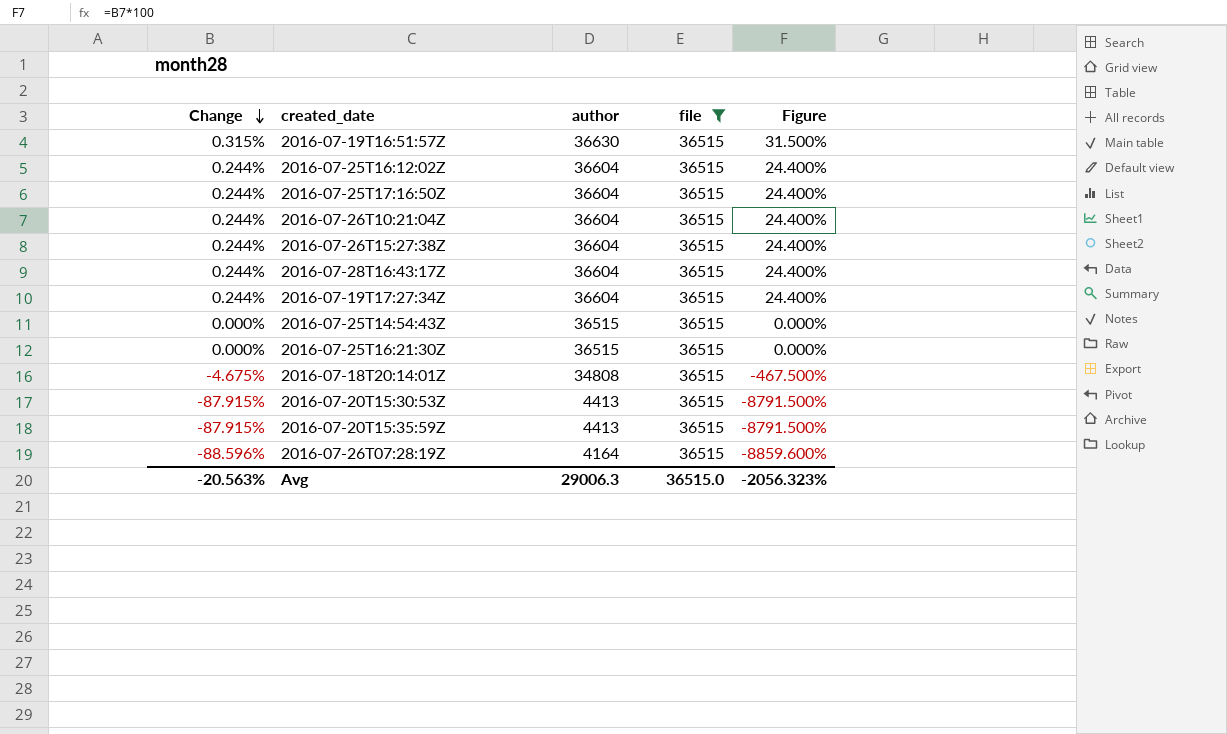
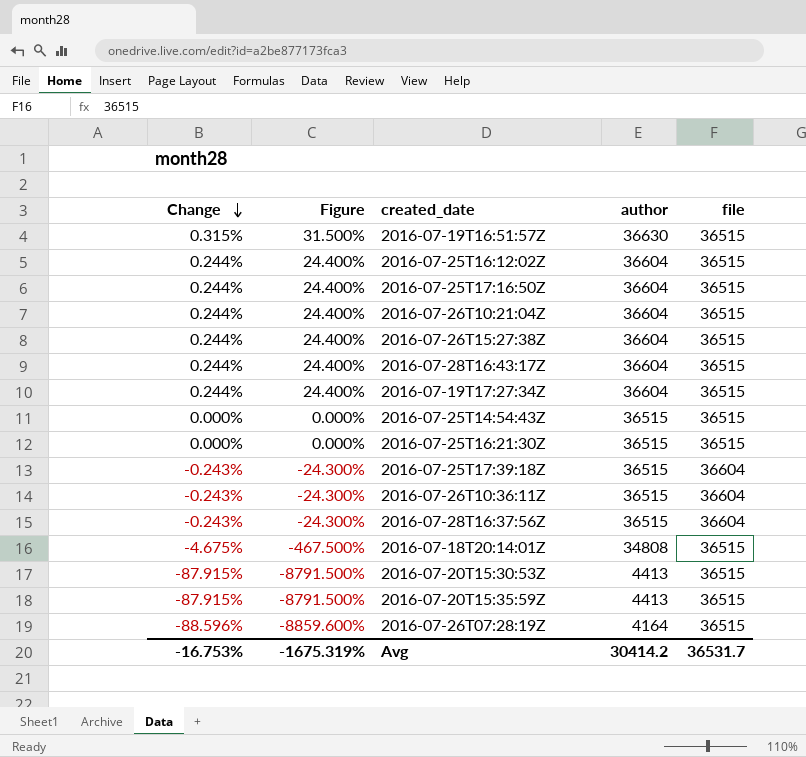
filter: file = 36515 -> none
column Figure | position: 5 -> 2
Avg | Change: -20.563% -> -16.753%
Avg | Figure: -2056.323% -> -1675.319%
Avg | author: 29006.3 -> 30414.2
Avg | file: 36515.0 -> 36531.7

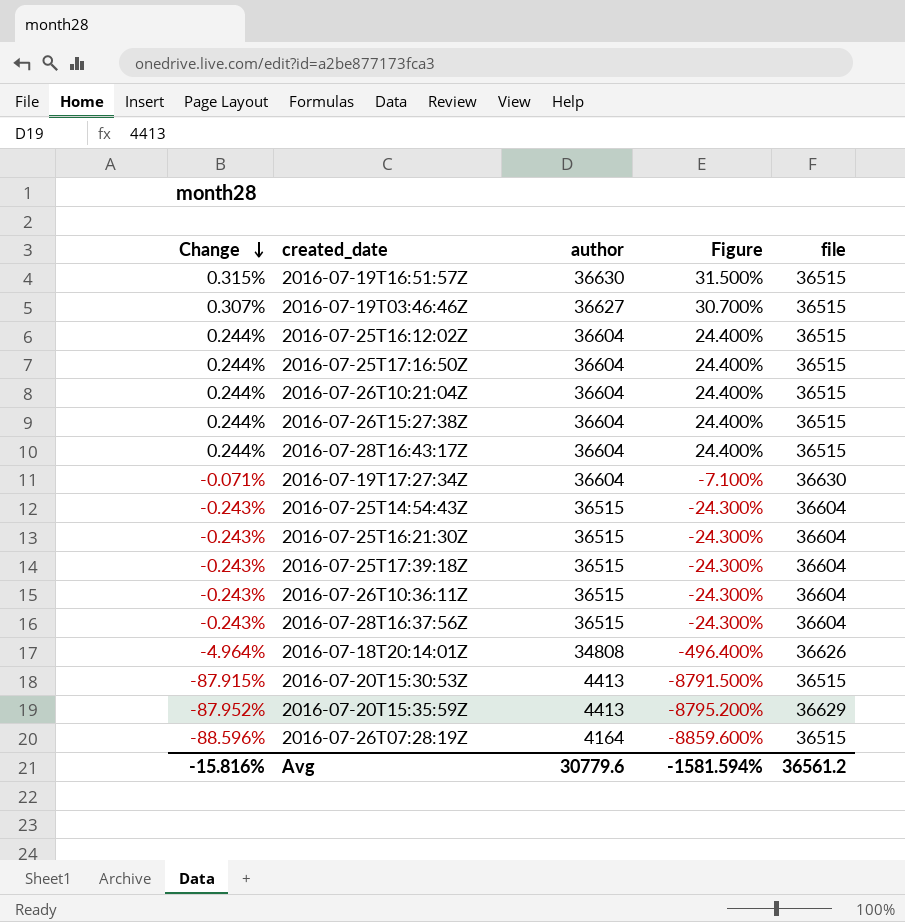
column Figure | position: 2 -> 4
row 2016-07-19T03:46:46Z: none -> 0.307% | 36627 | 30.700% | 36515
2016-07-19T17:27:34Z | Change: 0.244% -> -0.071%
2016-07-19T17:27:34Z | Figure: 24.400% -> -7.100%
2016-07-19T17:27:34Z | file: 36515 -> 36630
2016-07-25T14:54:43Z | Change: 0.000% -> -0.243%
2016-07-25T14:54:43Z | Figure: 0.000% -> -24.300%
2016-07-25T14:54:43Z | file: 36515 -> 36604
2016-07-25T16:21:30Z | Change: 0.000% -> -0.243%
2016-07-25T16:21:30Z | Figure: 0.000% -> -24.300%
2016-07-25T16:21:30Z | file: 36515 -> 36604
2016-07-18T20:14:01Z | Change: -4.675% -> -4.964%
2016-07-18T20:14:01Z | Figure: -467.500% -> -496.400%
2016-07-18T20:14:01Z | file: 36515 -> 36626
2016-07-20T15:35:59Z | Change: -87.915% -> -87.952%
2016-07-20T15:35:59Z | Figure: -8791.500% -> -8795.200%
2016-07-20T15:35:59Z | file: 36515 -> 36629
Avg | Change: -16.753% -> -15.816%
Avg | author: 30414.2 -> 30779.6
Avg | Figure: -1675.319% -> -1581.594%
Avg | file: 36531.7 -> 36561.2

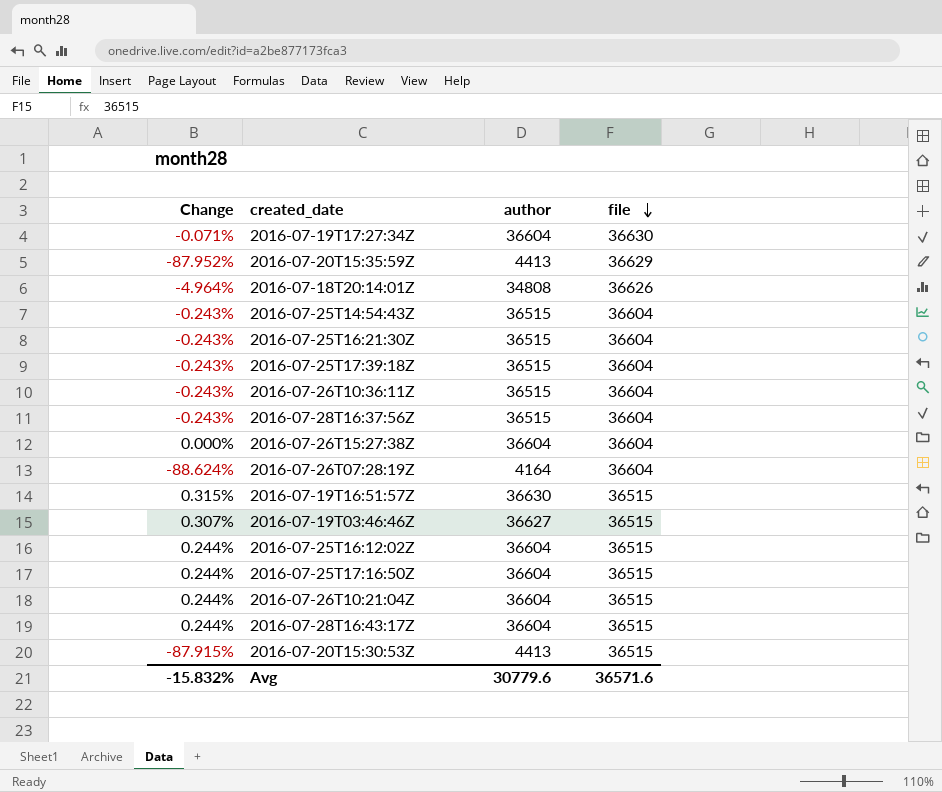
row order: Change descending -> file descending
column Figure | formula: [Change] * 100 -> none
2016-07-26T15:27:38Z | Change: 0.244% -> 0.000%
2016-07-26T15:27:38Z | file: 36515 -> 36604
2016-07-26T07:28:19Z | Change: -88.596% -> -88.624%
2016-07-26T07:28:19Z | file: 36515 -> 36604
Avg | Change: -15.816% -> -15.832%
Avg | file: 36561.2 -> 36571.6

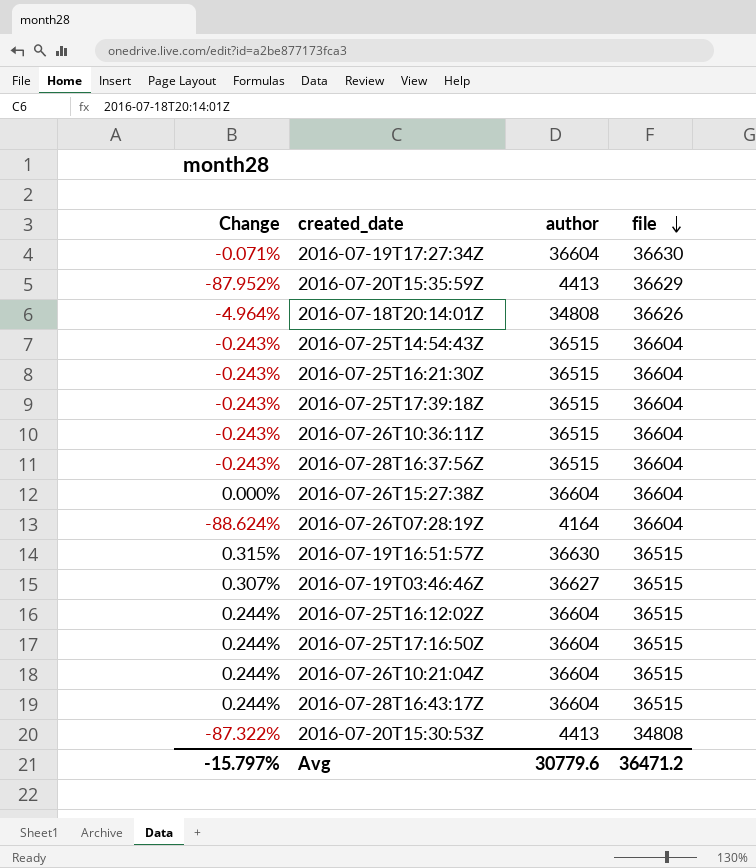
2016-07-20T15:30:53Z | Change: -87.915% -> -87.322%
2016-07-20T15:30:53Z | file: 36515 -> 34808
Avg | Change: -15.832% -> -15.797%
Avg | file: 36571.6 -> 36471.2

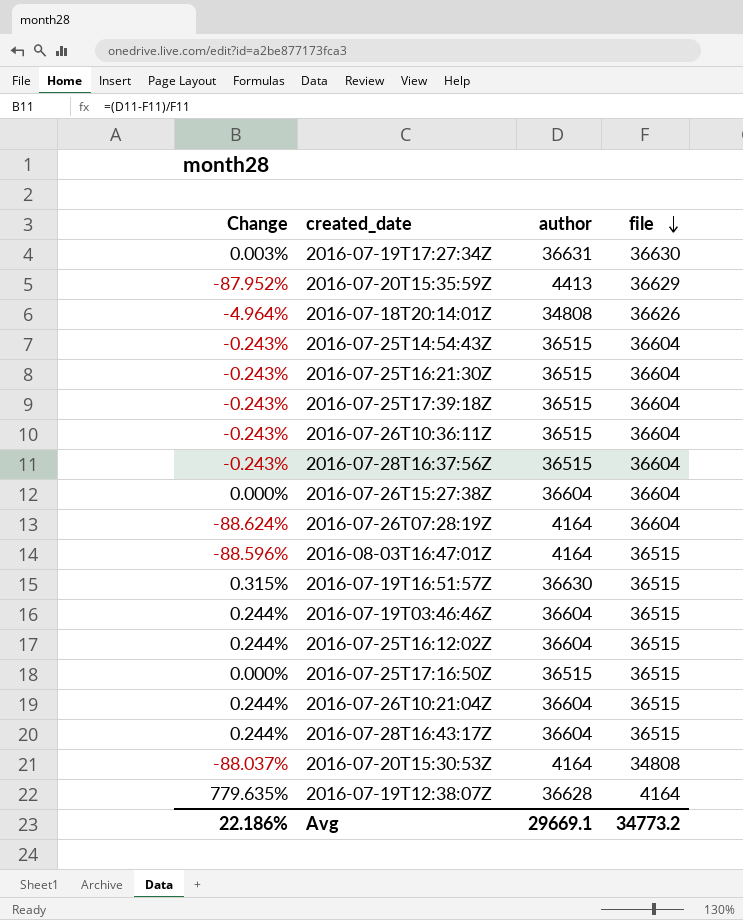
2016-07-19T17:27:34Z | Change: -0.071% -> 0.003%
2016-07-19T17:27:34Z | author: 36604 -> 36631
row 2016-08-03T16:47:01Z: none -> -88.596% | 4164 | 36515
2016-07-19T03:46:46Z | Change: 0.307% -> 0.244%
2016-07-19T03:46:46Z | author: 36627 -> 36604
2016-07-25T17:16:50Z | Change: 0.244% -> 0.000%
2016-07-25T17:16:50Z | author: 36604 -> 36515
2016-07-20T15:30:53Z | Change: -87.322% -> -88.037%
2016-07-20T15:30:53Z | author: 4413 -> 4164
row 2016-07-19T12:38:07Z: none -> 779.635% | 36628 | 4164
Avg | Change: -15.797% -> 22.186%
Avg | author: 30779.6 -> 29669.1
Avg | file: 36471.2 -> 34773.2

